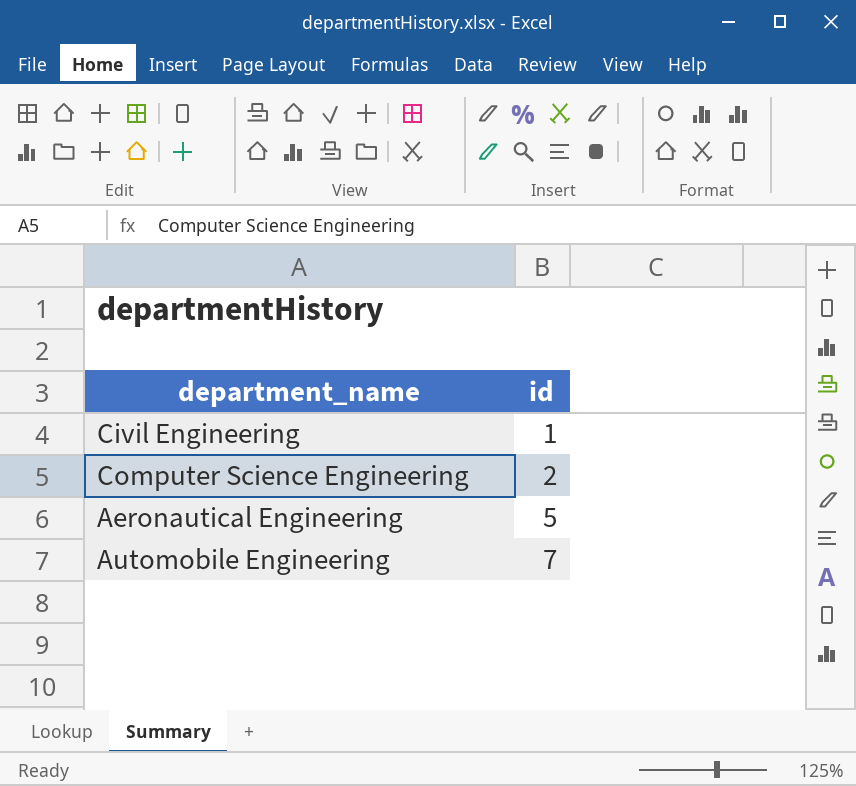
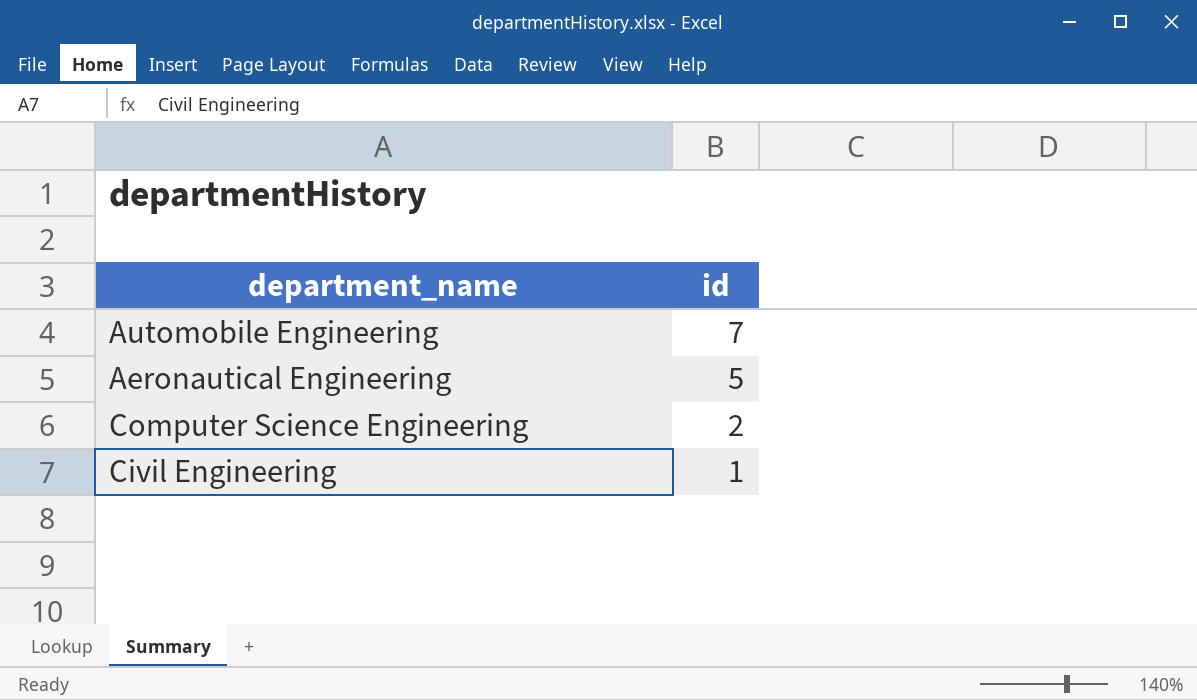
row order: id ascending -> id descending

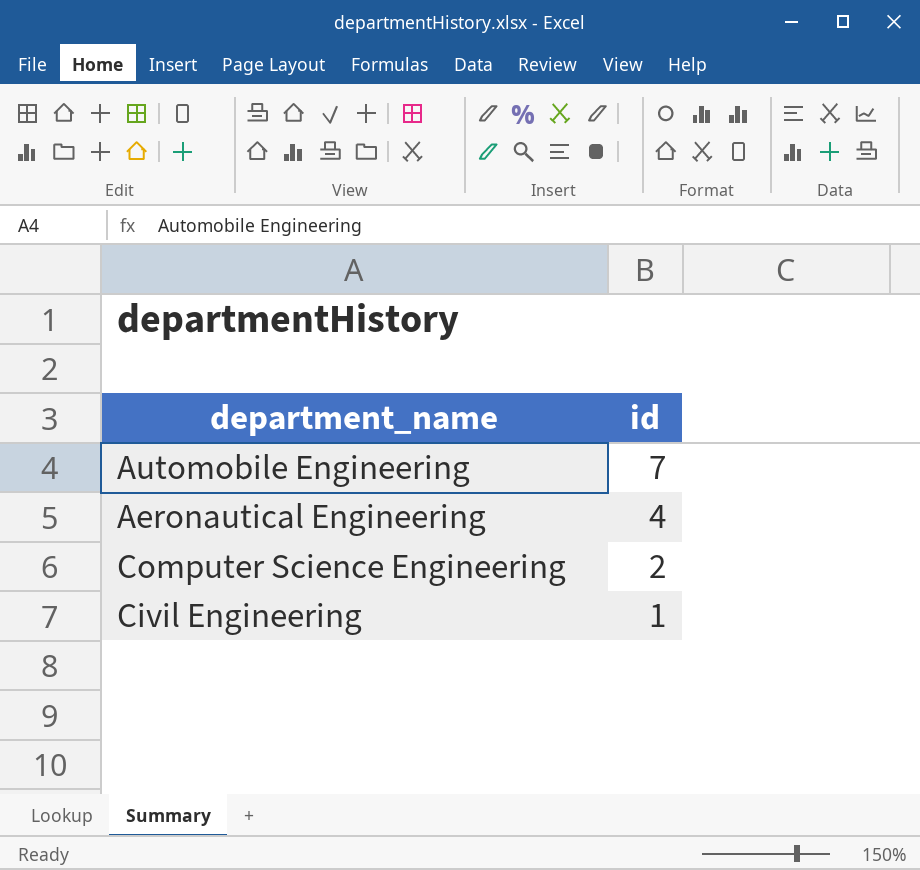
Aeronautical Engineering | id: 5 -> 4

